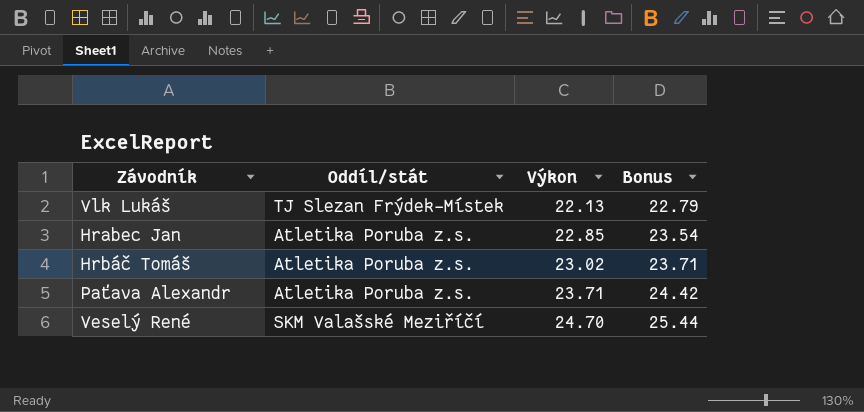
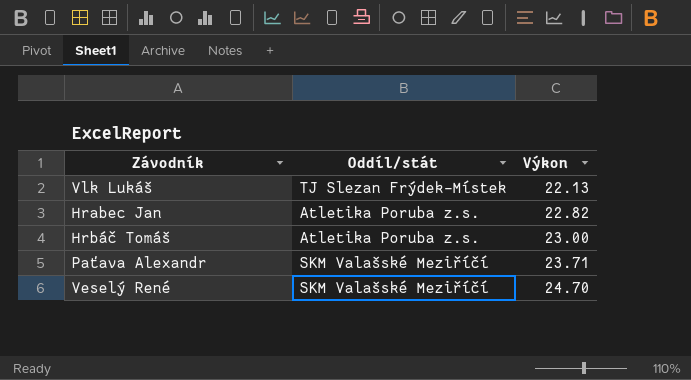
column Bonus | formula: [Výkon] * 1.03 -> none
Hrabec Jan | Výkon: 22.85 -> 22.82
Hrbáč Tomáš | Výkon: 23.02 -> 23.00
Paťava Alexandr | Oddíl/stát: Atletika Poruba z.s. -> SKM Valašské Meziříčí

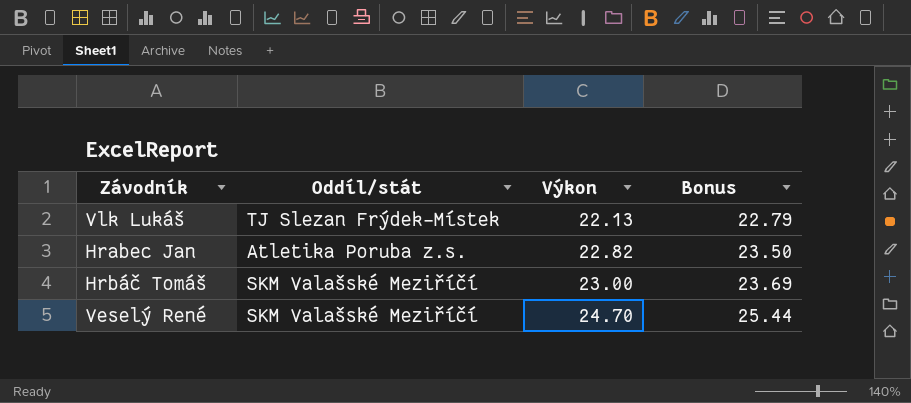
column Bonus | formula: none -> [Výkon] * 1.03
row Paťava Alexandr: SKM Valašské Meziříčí | 23.71 -> none
Hrbáč Tomáš | Oddíl/stát: Atletika Poruba z.s. -> SKM Valašské Meziříčí

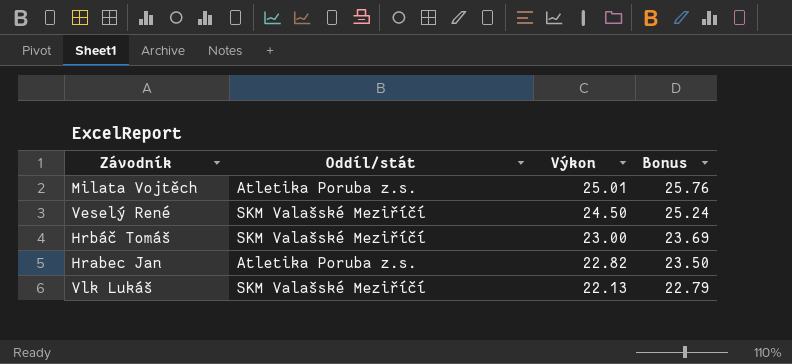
row order: Výkon ascending -> Výkon descending
row Milata Vojtěch: none -> Atletika Poruba z.s. | 25.01 | 25.76
Veselý René | Výkon: 24.70 -> 24.50
Veselý René | Bonus: 25.44 -> 25.24
Vlk Lukáš | Oddíl/stát: TJ Slezan Frýdek-Místek -> SKM Valašské Meziříčí

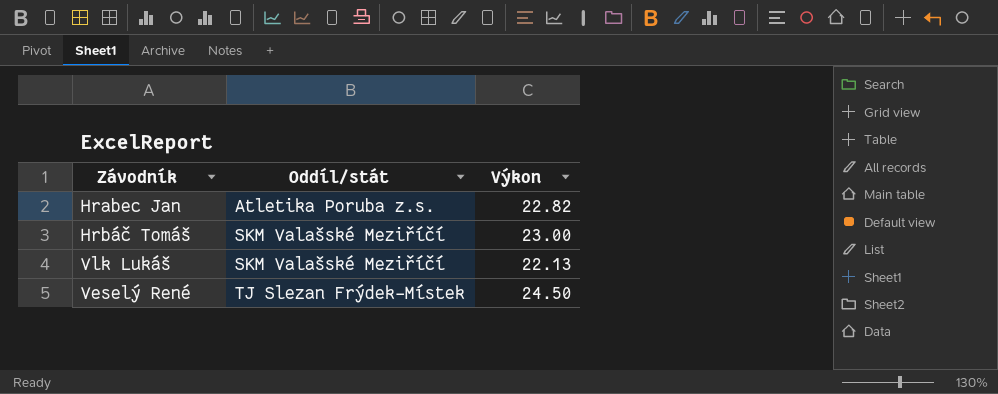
row order: Výkon descending -> Oddíl/stát ascending
column Bonus | formula: [Výkon] * 1.03 -> none
row Milata Vojtěch: Atletika Poruba z.s. | 25.01 | 25.76 -> none
Veselý René | Oddíl/stát: SKM Valašské Meziříčí -> TJ Slezan Frýdek-Místek

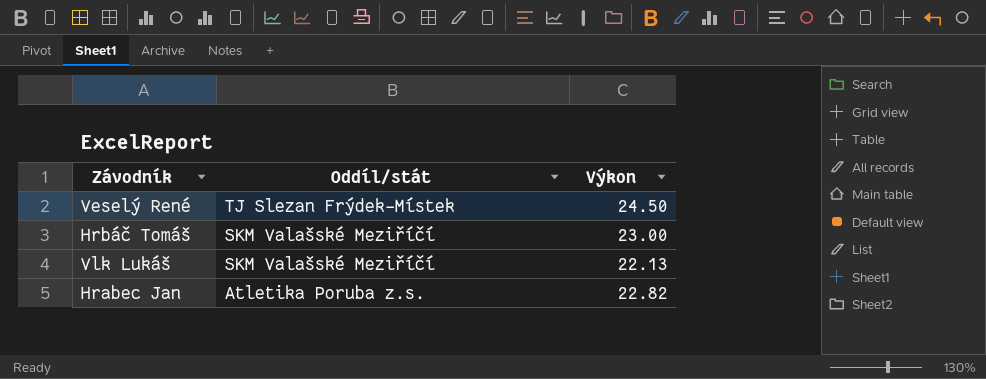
row order: Oddíl/stát ascending -> Oddíl/stát descending

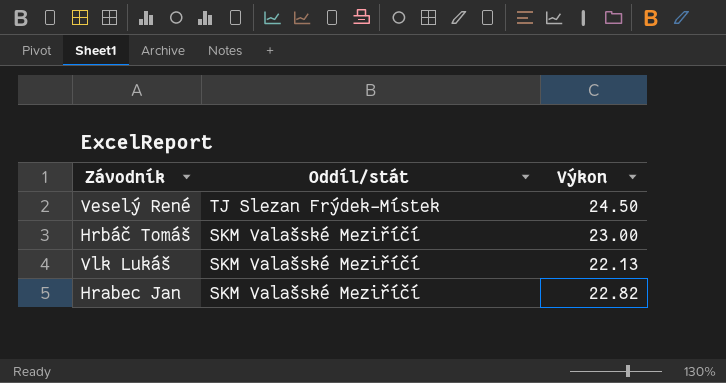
Hrabec Jan | Oddíl/stát: Atletika Poruba z.s. -> SKM Valašské Meziříčí

